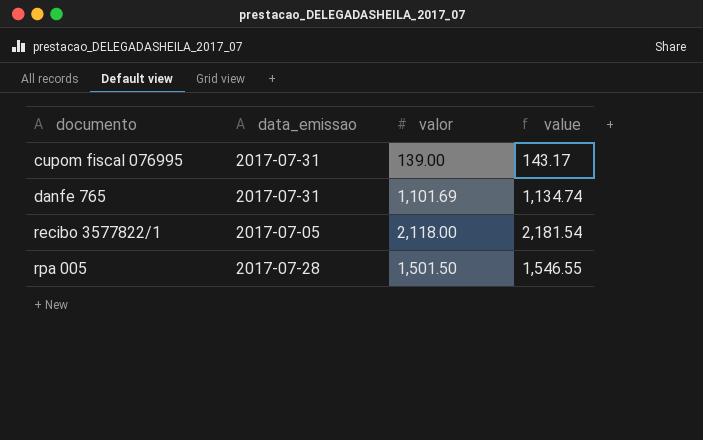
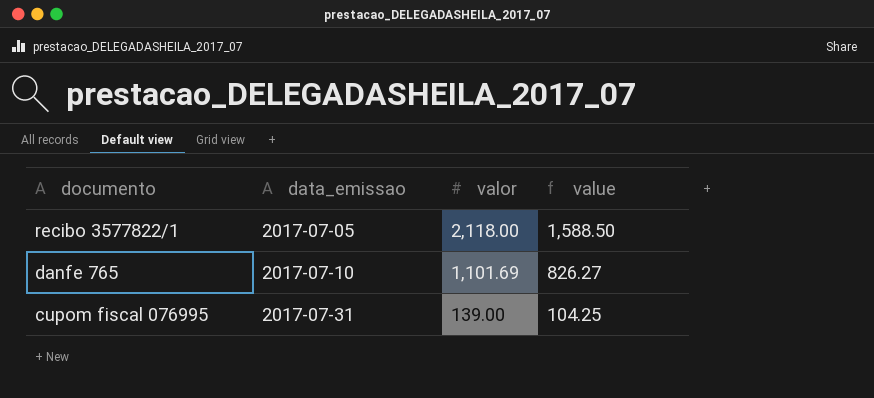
row order: documento ascending -> documento descending
column value | formula: [valor] * 1.03 -> [valor] * 0.75
row rpa 005: 2017-07-28 | 1,501.50 | 1,546.55 -> none
danfe 765 | data_emissao: 2017-07-31 -> 2017-07-10

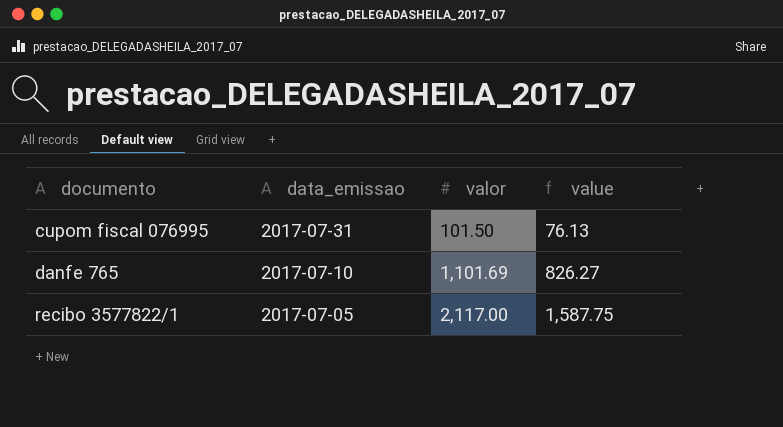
row order: documento descending -> documento ascending
cupom fiscal 076995 | valor: 139.00 -> 101.50
cupom fiscal 076995 | value: 104.25 -> 76.13
recibo 3577822/1 | valor: 2,118.00 -> 2,117.00
recibo 3577822/1 | value: 1,588.50 -> 1,587.75

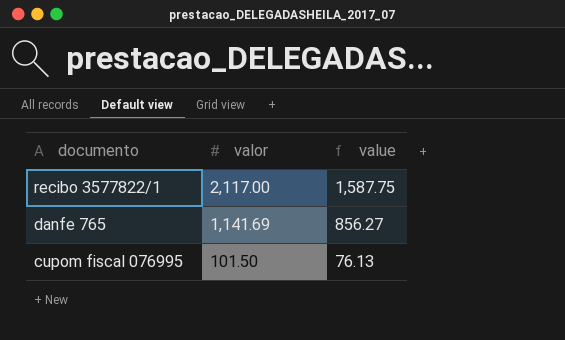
row order: documento ascending -> documento descending
column data_emissao | position: 2 -> none
danfe 765 | valor: 1,101.69 -> 1,141.69
danfe 765 | value: 826.27 -> 856.27

